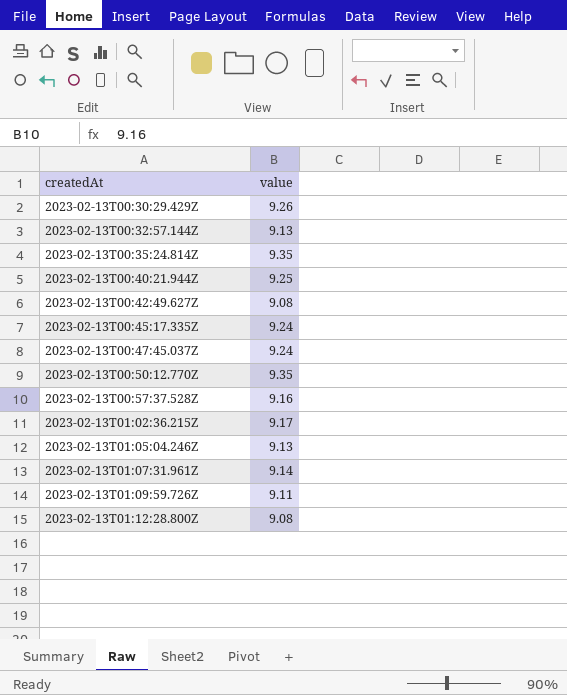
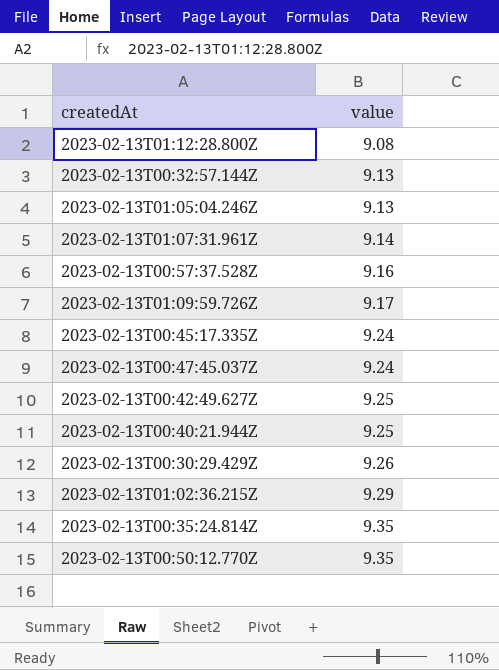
row order: createdAt ascending -> value ascending
2023-02-13T01:09:59.726Z | value: 9.11 -> 9.17
2023-02-13T00:42:49.627Z | value: 9.08 -> 9.25
2023-02-13T01:02:36.215Z | value: 9.17 -> 9.29

